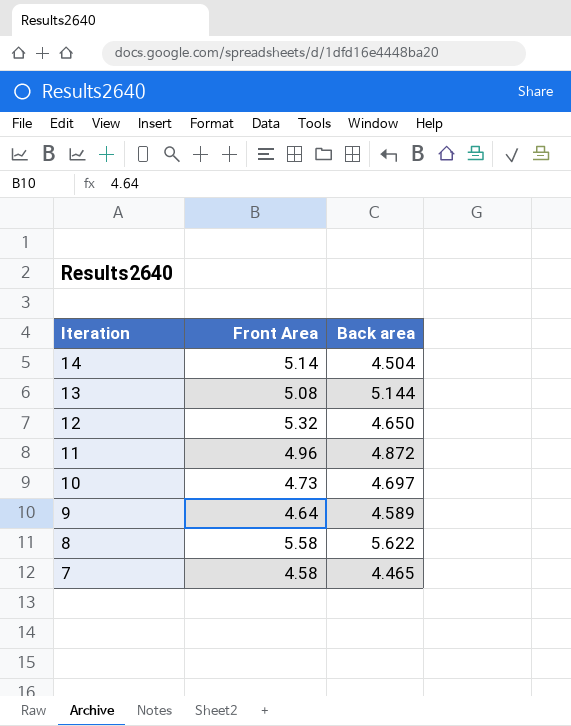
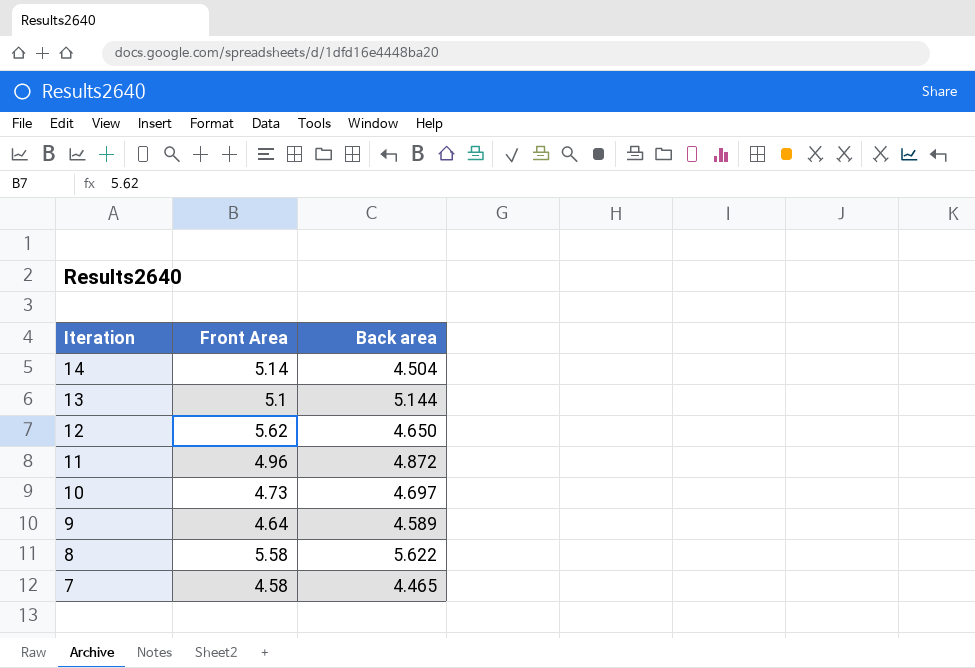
13 | Front Area: 5.08 -> 5.1
12 | Front Area: 5.32 -> 5.62

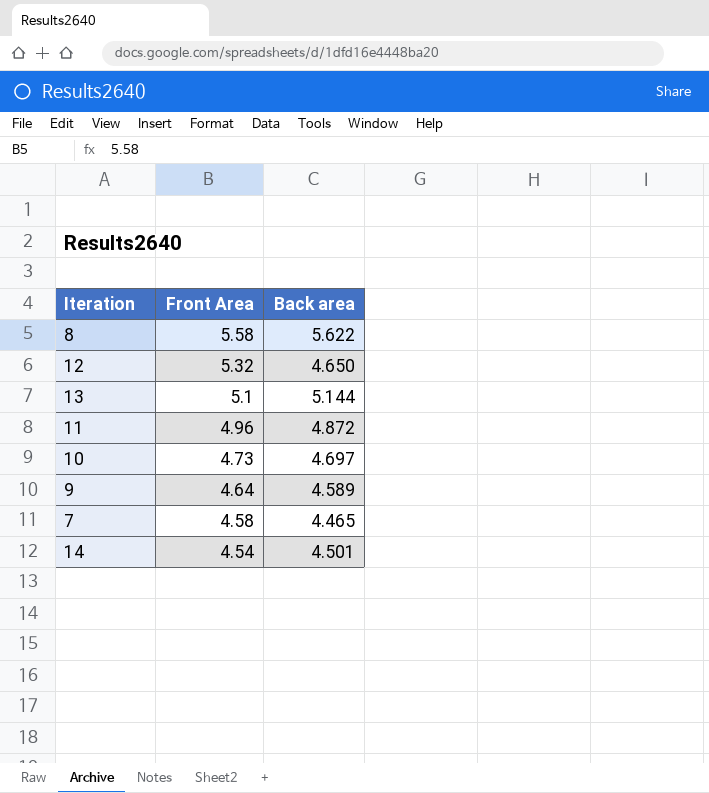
row order: Iteration descending -> Front Area descending
12 | Front Area: 5.62 -> 5.32
14 | Front Area: 5.14 -> 4.54
14 | Back area: 4.504 -> 4.501

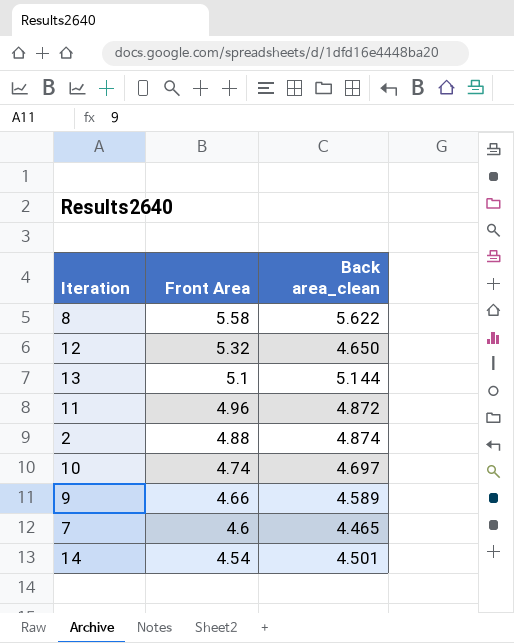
column name: Back area -> Back area_clean
row 2: none -> 4.88 | 4.874
10 | Front Area: 4.73 -> 4.74
9 | Front Area: 4.64 -> 4.66
7 | Front Area: 4.58 -> 4.6

